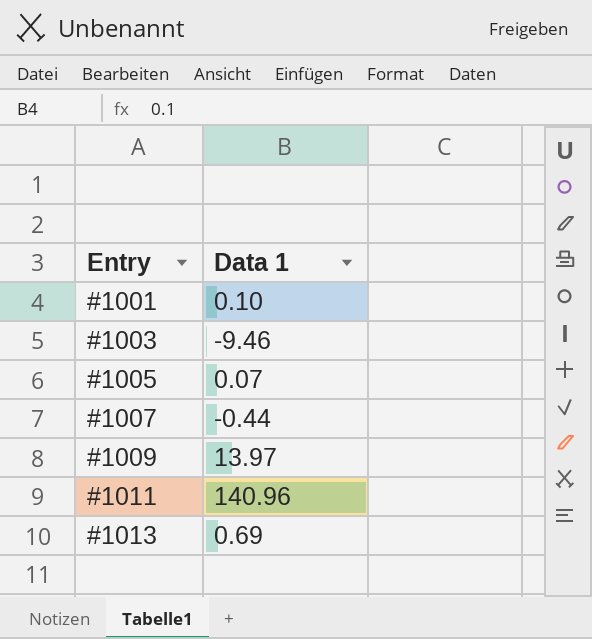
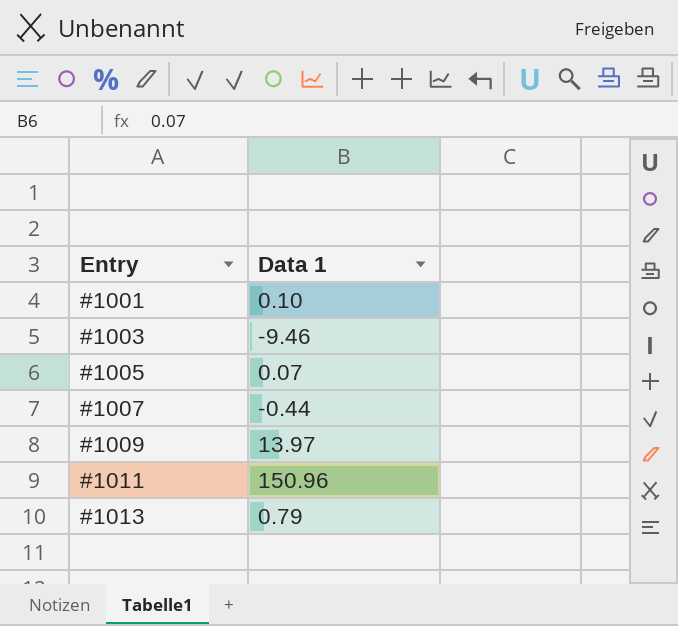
#1011 | Data 1: 140.96 -> 150.96
#1013 | Data 1: 0.69 -> 0.79

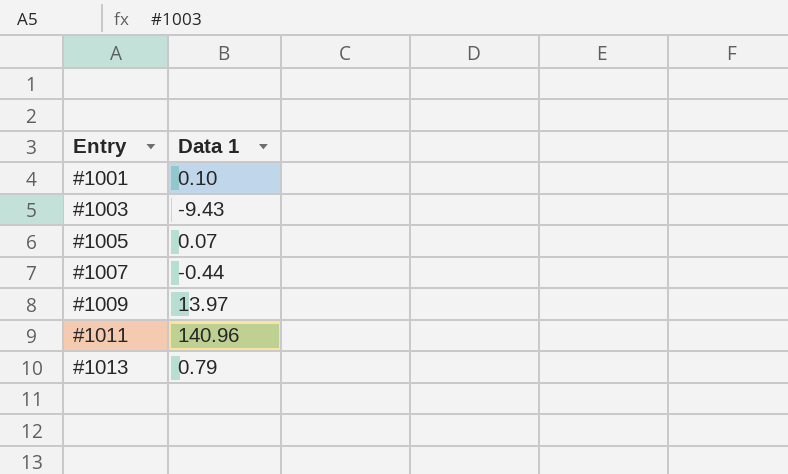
#1003 | Data 1: -9.46 -> -9.43
#1011 | Data 1: 150.96 -> 140.96

